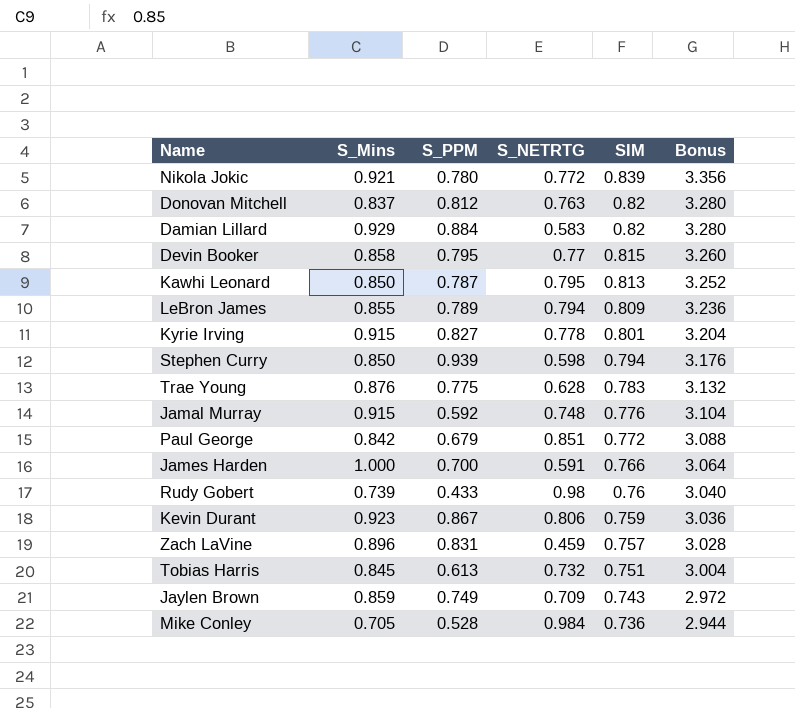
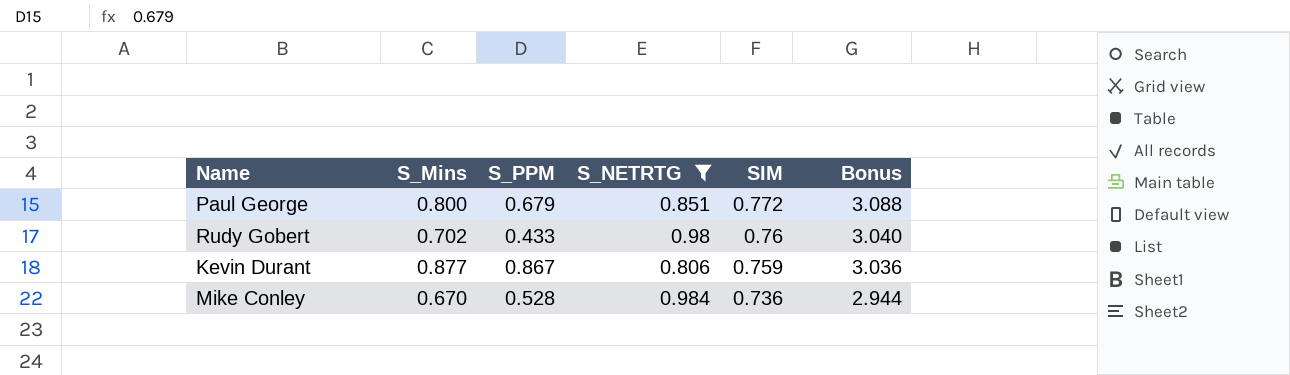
filter: none -> S_NETRTG >= 0.806
Paul George | S_Mins: 0.842 -> 0.800
Rudy Gobert | S_Mins: 0.739 -> 0.702
Kevin Durant | S_Mins: 0.923 -> 0.877
Mike Conley | S_Mins: 0.705 -> 0.670

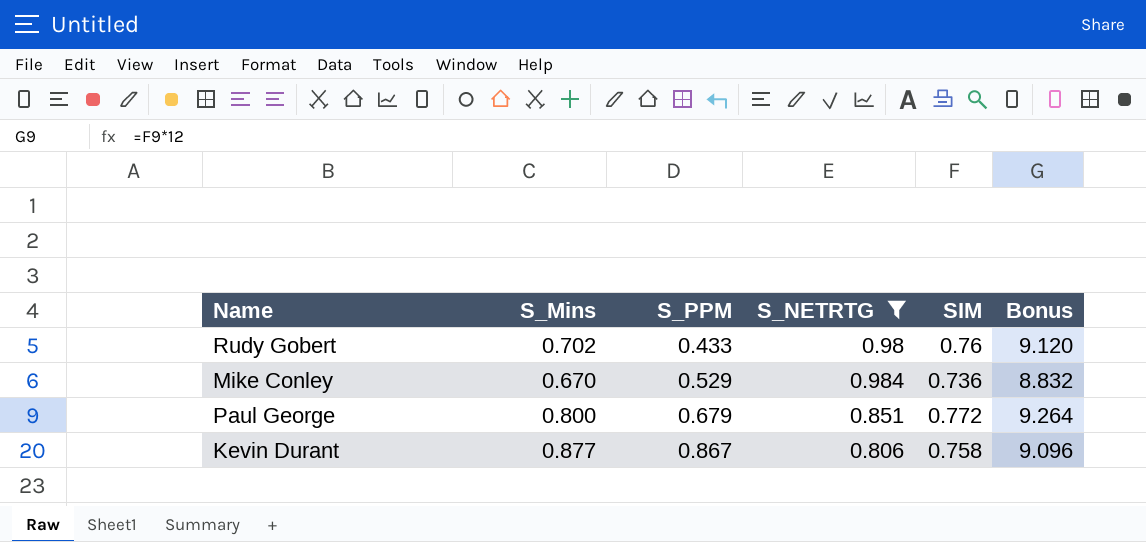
row order: SIM descending -> S_PPM ascending
column Bonus | formula: [SIM] * 4 -> [SIM] * 12
Mike Conley | S_PPM: 0.528 -> 0.529
Kevin Durant | SIM: 0.759 -> 0.758

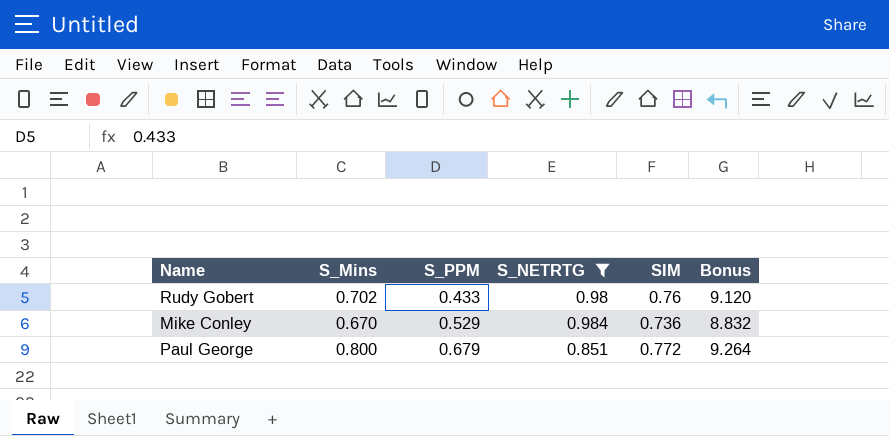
row Kevin Durant: 0.877 | 0.867 | 0.806 | 0.758 | 9.096 -> none

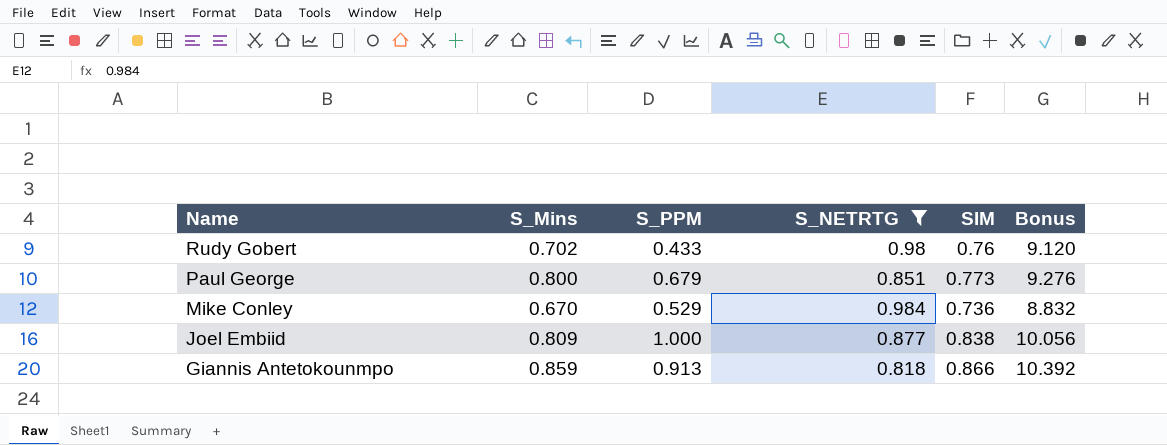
row order: S_PPM ascending -> Name descending
Paul George | SIM: 0.772 -> 0.773
Paul George | Bonus: 9.264 -> 9.276
row Joel Embiid: none -> 0.809 | 1.000 | 0.877 | 0.838 | 10.056
row Giannis Antetokounmpo: none -> 0.859 | 0.913 | 0.818 | 0.866 | 10.392

